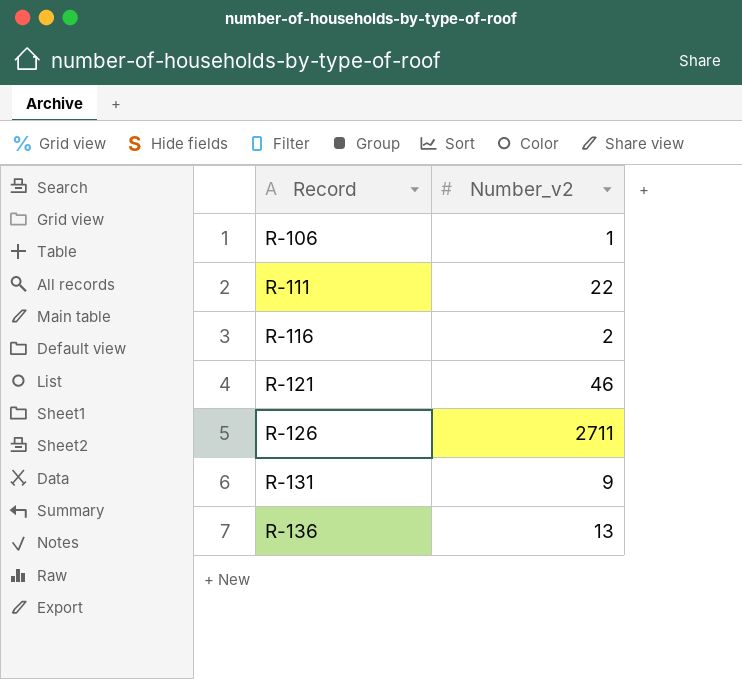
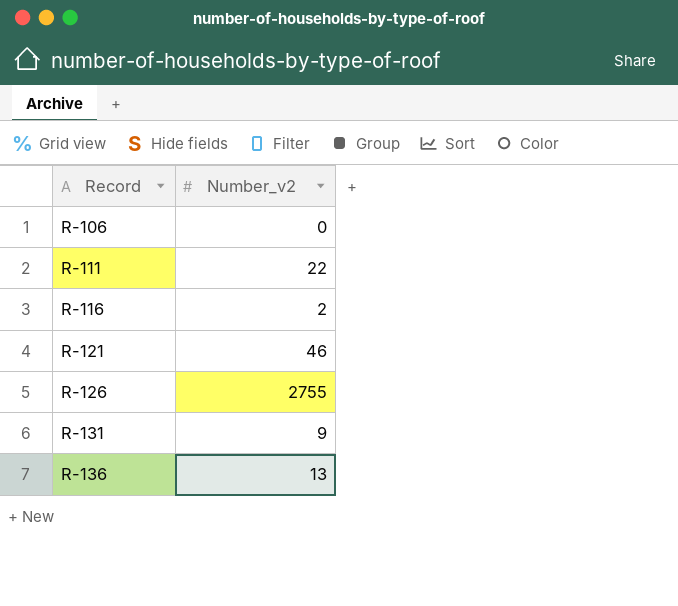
R-106 | Number_v2: 1 -> 0
R-126 | Number_v2: 2711 -> 2755

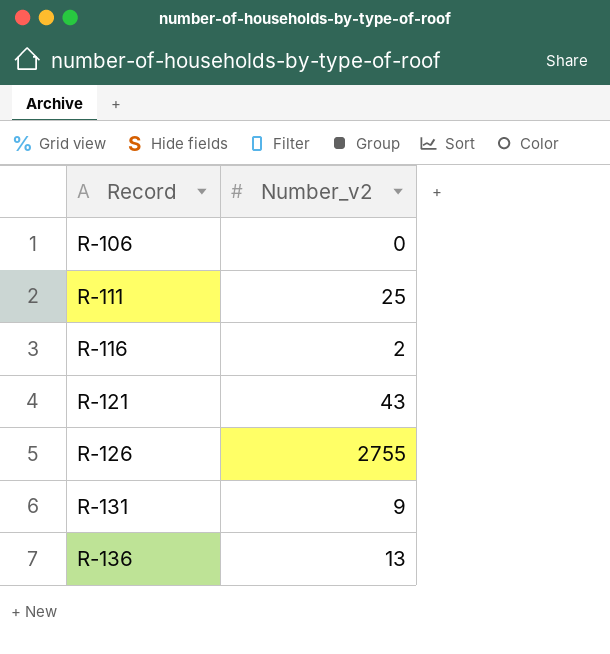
R-111 | Number_v2: 22 -> 25
R-121 | Number_v2: 46 -> 43

